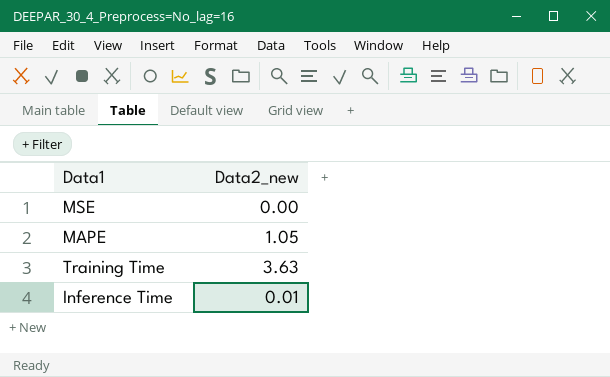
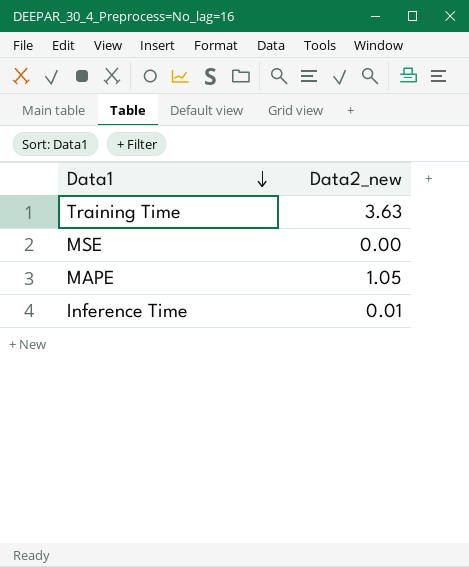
row order: none -> Data1 descending

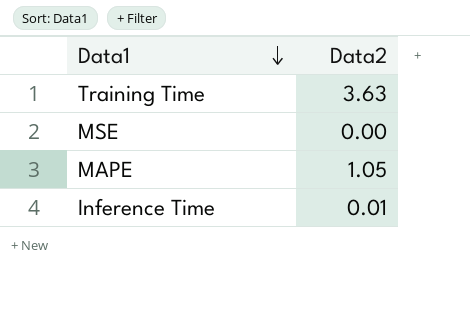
column name: Data2_new -> Data2

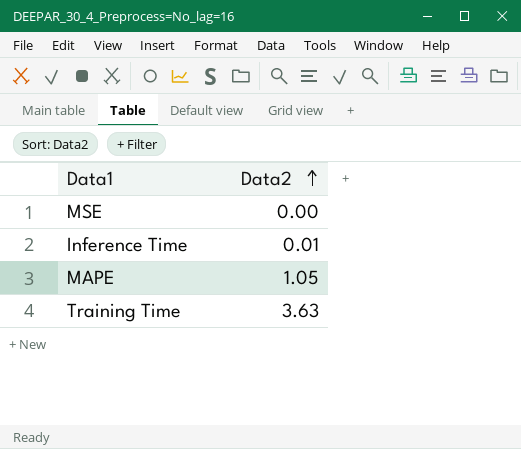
row order: Data1 descending -> Data2 ascending

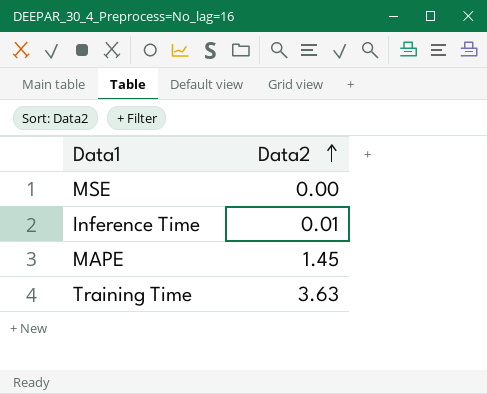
MAPE | Data2: 1.05 -> 1.45

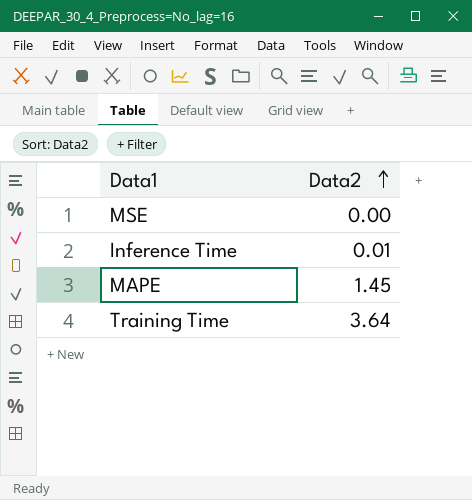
Training Time | Data2: 3.63 -> 3.64

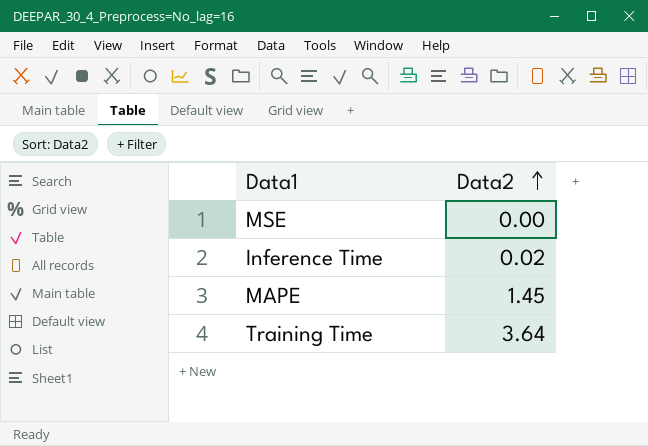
Inference Time | Data2: 0.01 -> 0.02

